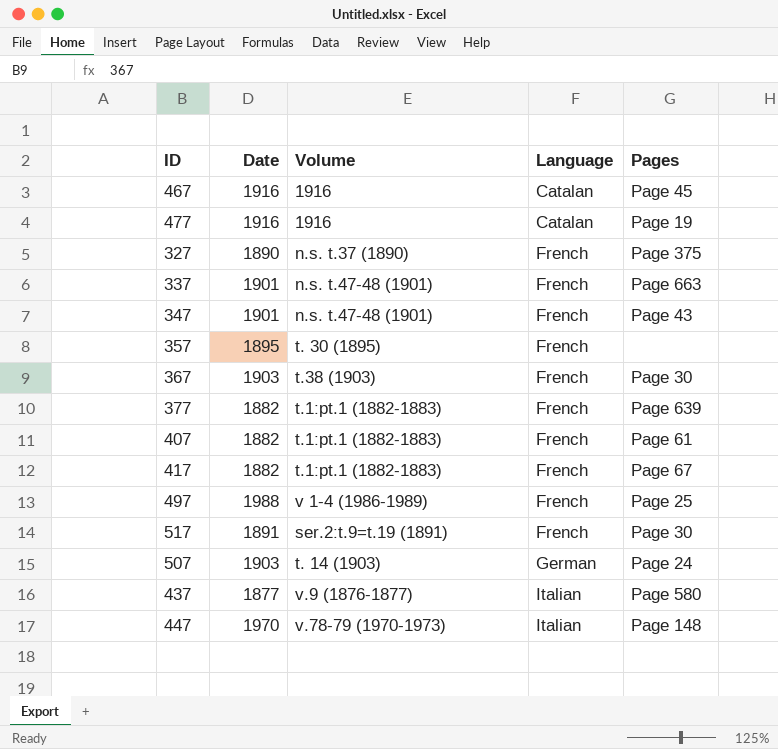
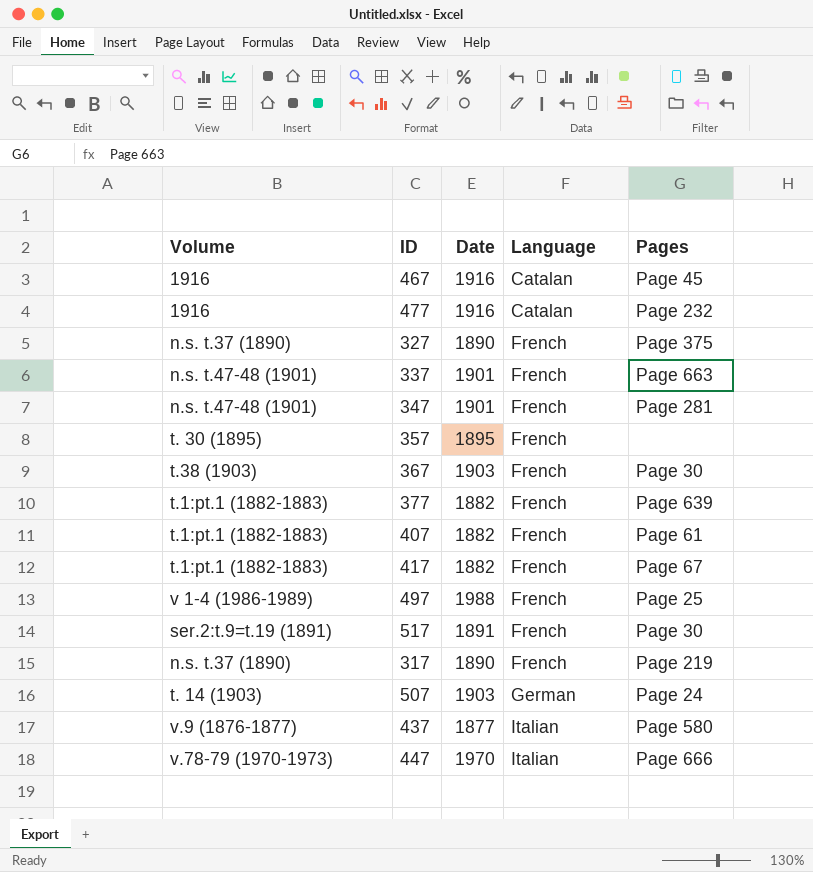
column Volume | position: 3 -> 1
477 | Pages: Page 19 -> Page 232
347 | Pages: Page 43 -> Page 281
row 317: none -> n.s. t.37 (1890) | 1890 | French | Page 219
447 | Pages: Page 148 -> Page 666

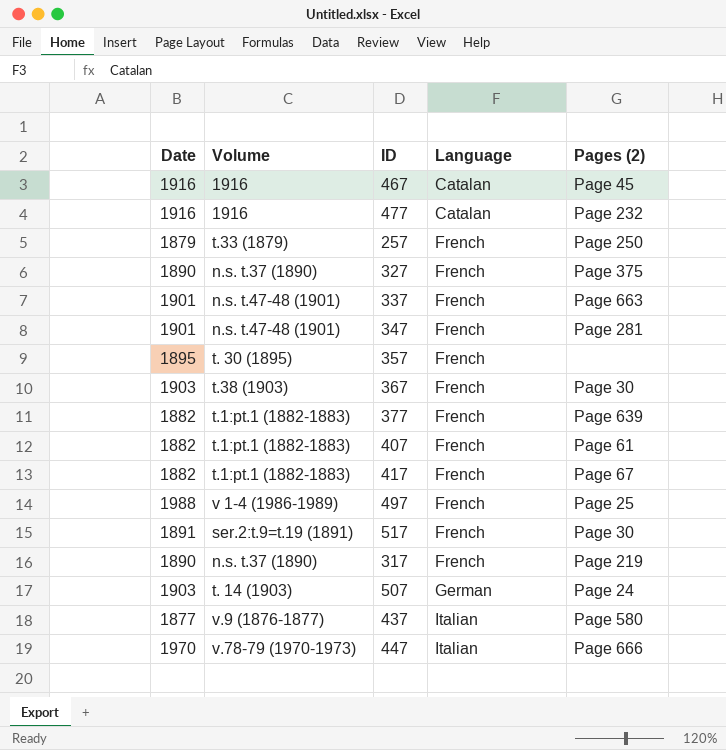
column Date | position: 3 -> 1
column name: Pages -> Pages (2)
row 257: none -> 1879 | t.33 (1879) | French | Page 250

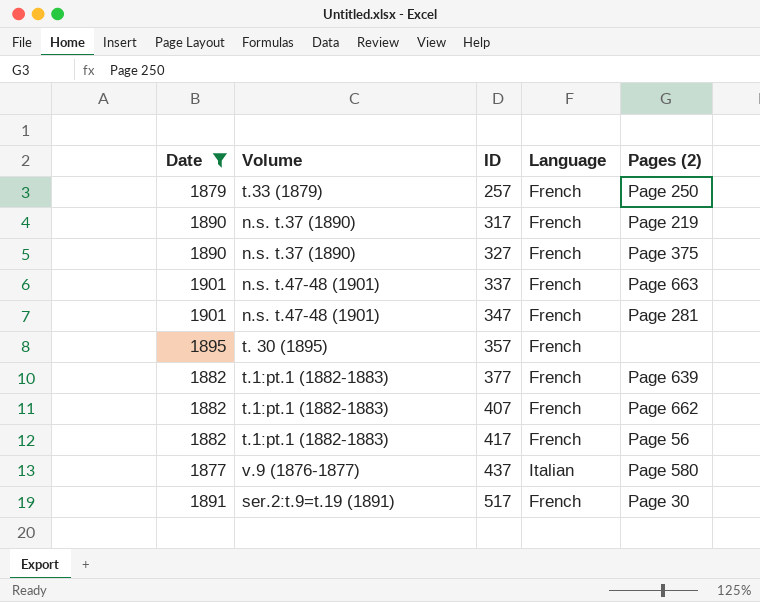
filter: none -> Date <= 1901
row order: Language ascending -> ID ascending
407 | Pages (2): Page 61 -> Page 662
417 | Pages (2): Page 67 -> Page 56

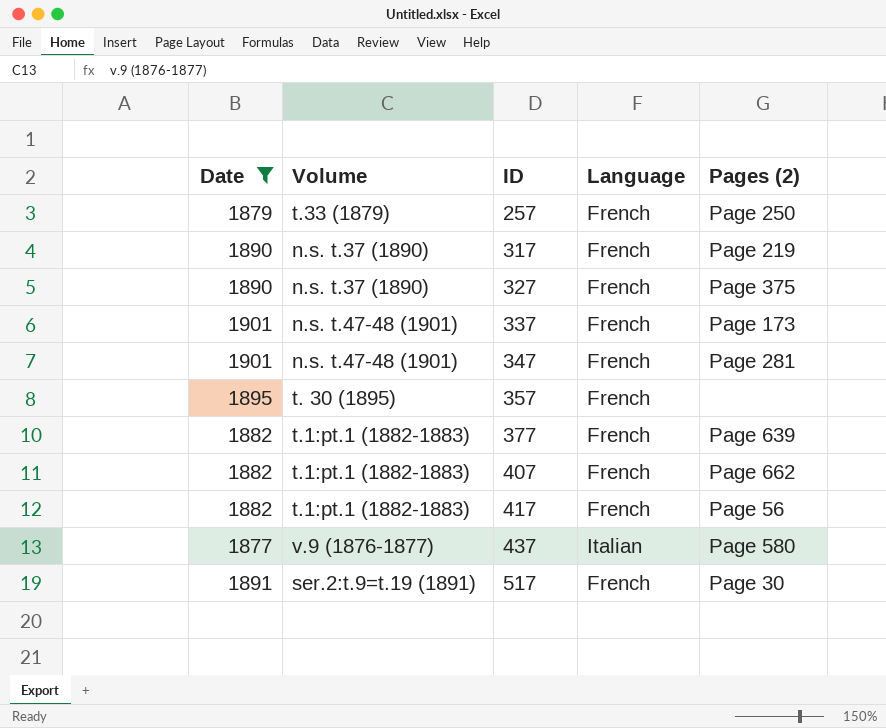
337 | Pages (2): Page 663 -> Page 173

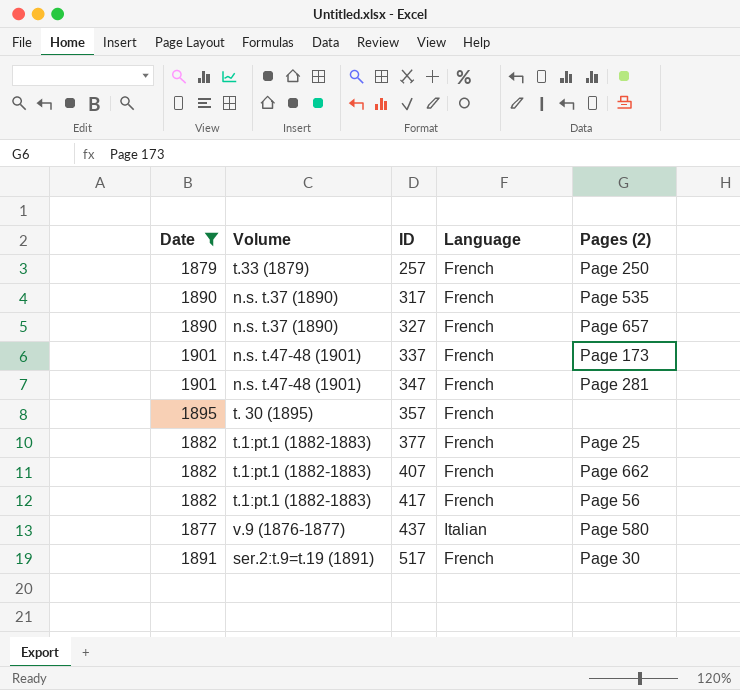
317 | Pages (2): Page 219 -> Page 535
327 | Pages (2): Page 375 -> Page 657
377 | Pages (2): Page 639 -> Page 25

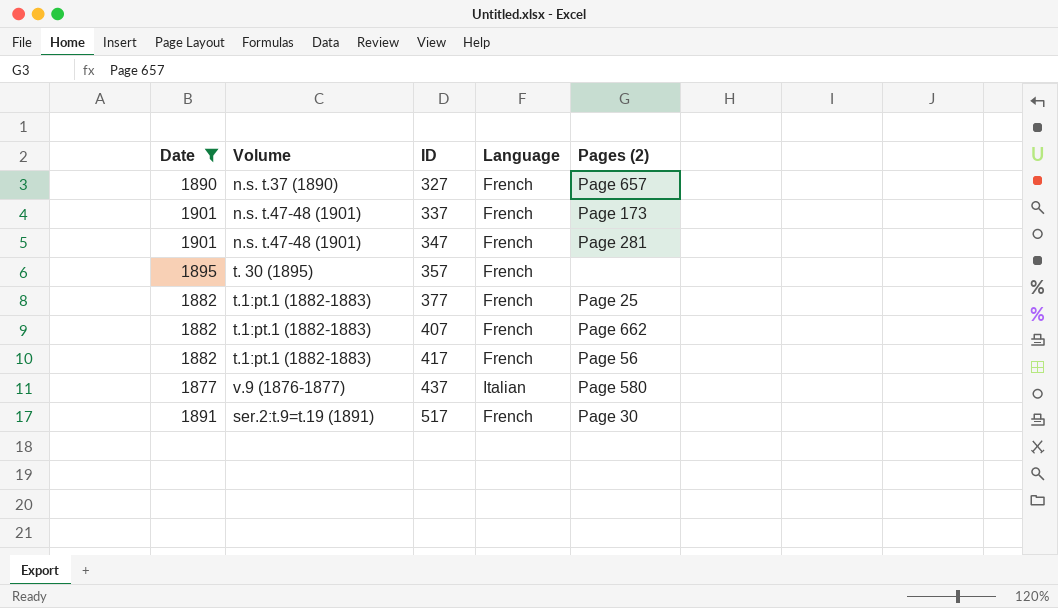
row 257: 1879 | t.33 (1879) | French | Page 250 -> none
row 317: 1890 | n.s. t.37 (1890) | French | Page 535 -> none

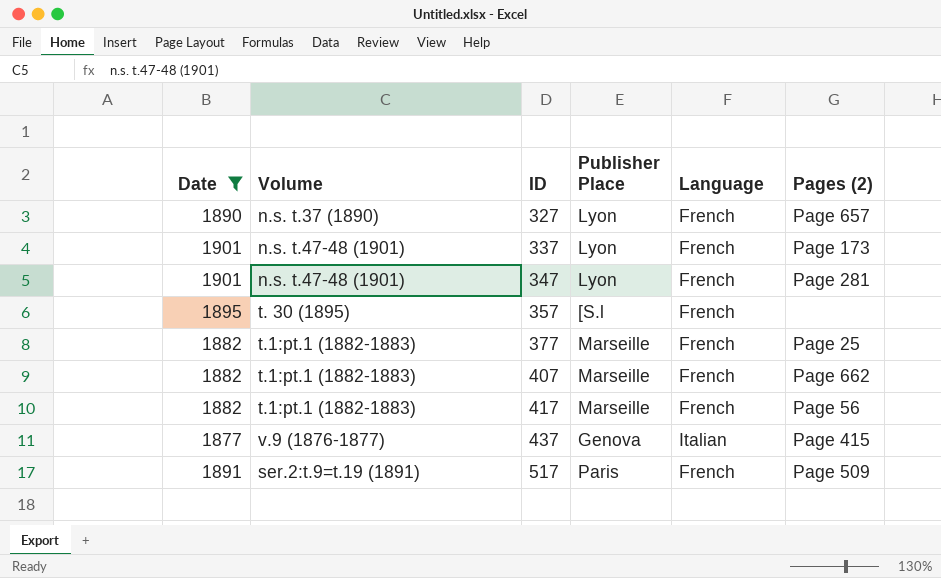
column Publisher Place | position: none -> 4
437 | Pages (2): Page 580 -> Page 415
517 | Pages (2): Page 30 -> Page 509

